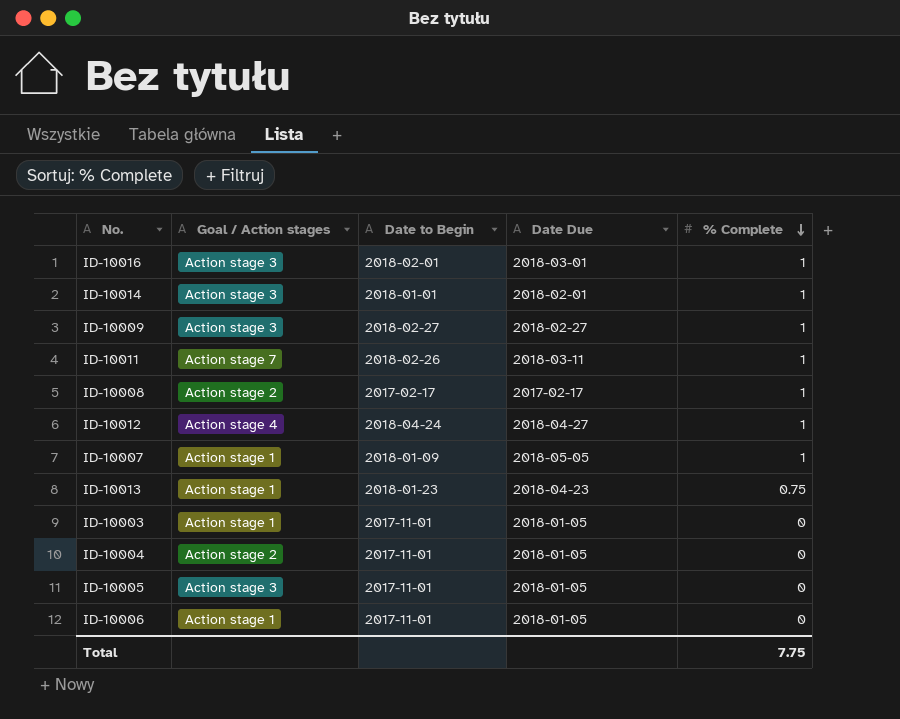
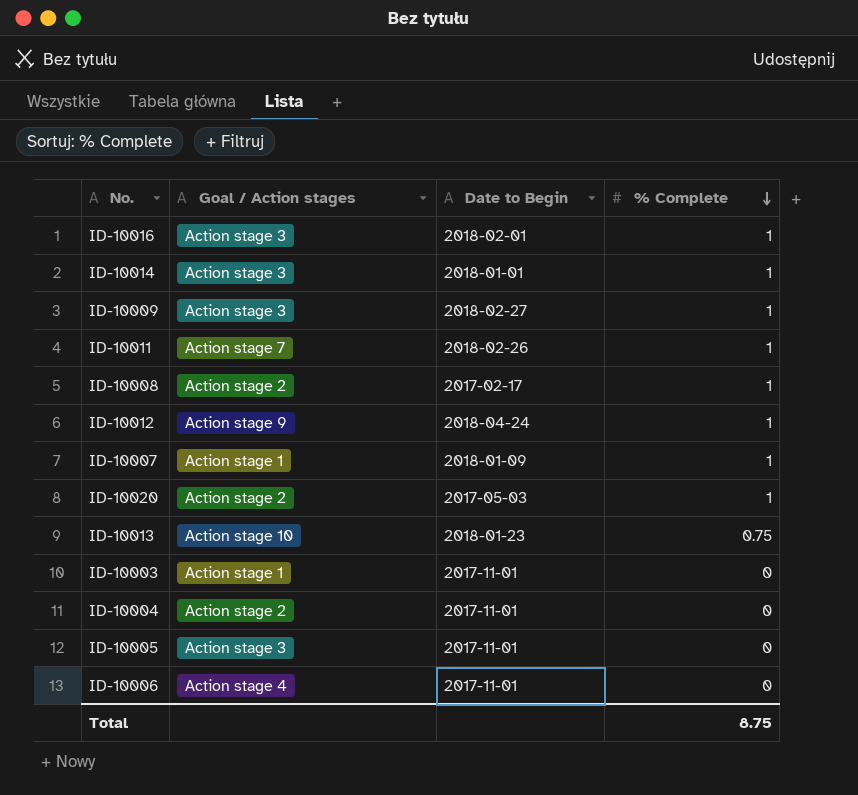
column Date Due | position: 4 -> none
ID-10012 | Goal / Action stages: Action stage 4 -> Action stage 9
row ID-10020: none -> Action stage 2 | 2017-05-03 | 1
ID-10013 | Goal / Action stages: Action stage 1 -> Action stage 10
ID-10006 | Goal / Action stages: Action stage 1 -> Action stage 4
Total | % Complete: 7.75 -> 8.75

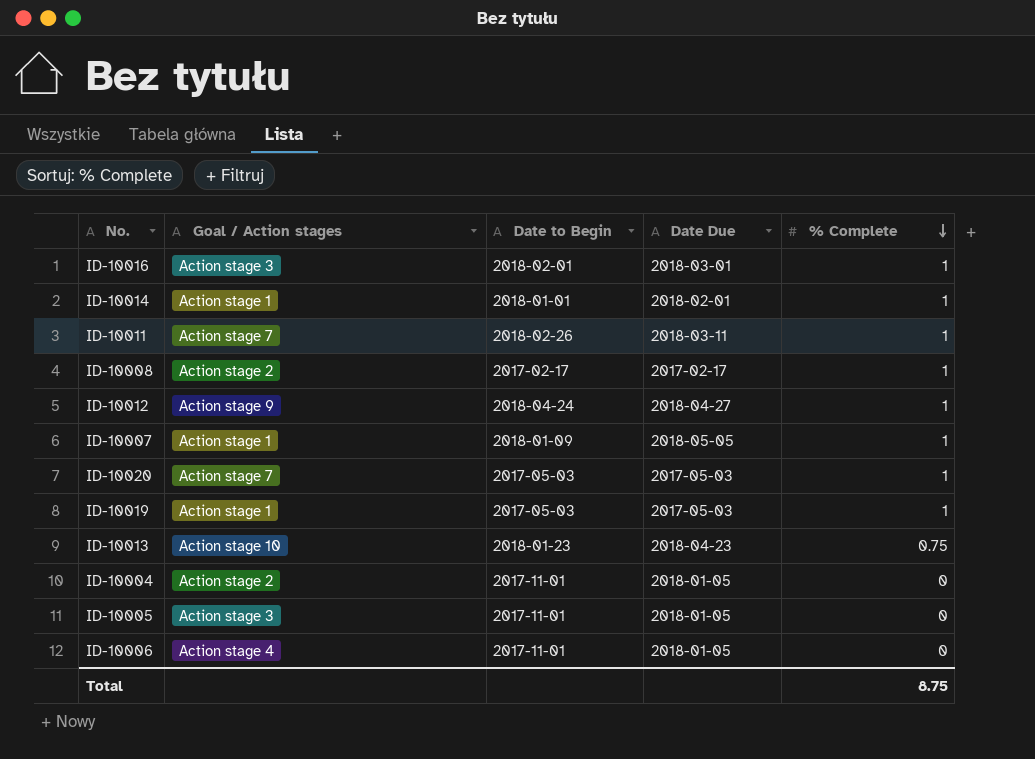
column Date Due | position: none -> 4
row ID-10009: Action stage 3 | 2018-02-27 | 1 -> none
row ID-10003: Action stage 1 | 2017-11-01 | 0 -> none
ID-10014 | Goal / Action stages: Action stage 3 -> Action stage 1
ID-10020 | Goal / Action stages: Action stage 2 -> Action stage 7
row ID-10019: none -> Action stage 1 | 2017-05-03 | 2017-05-03 | 1

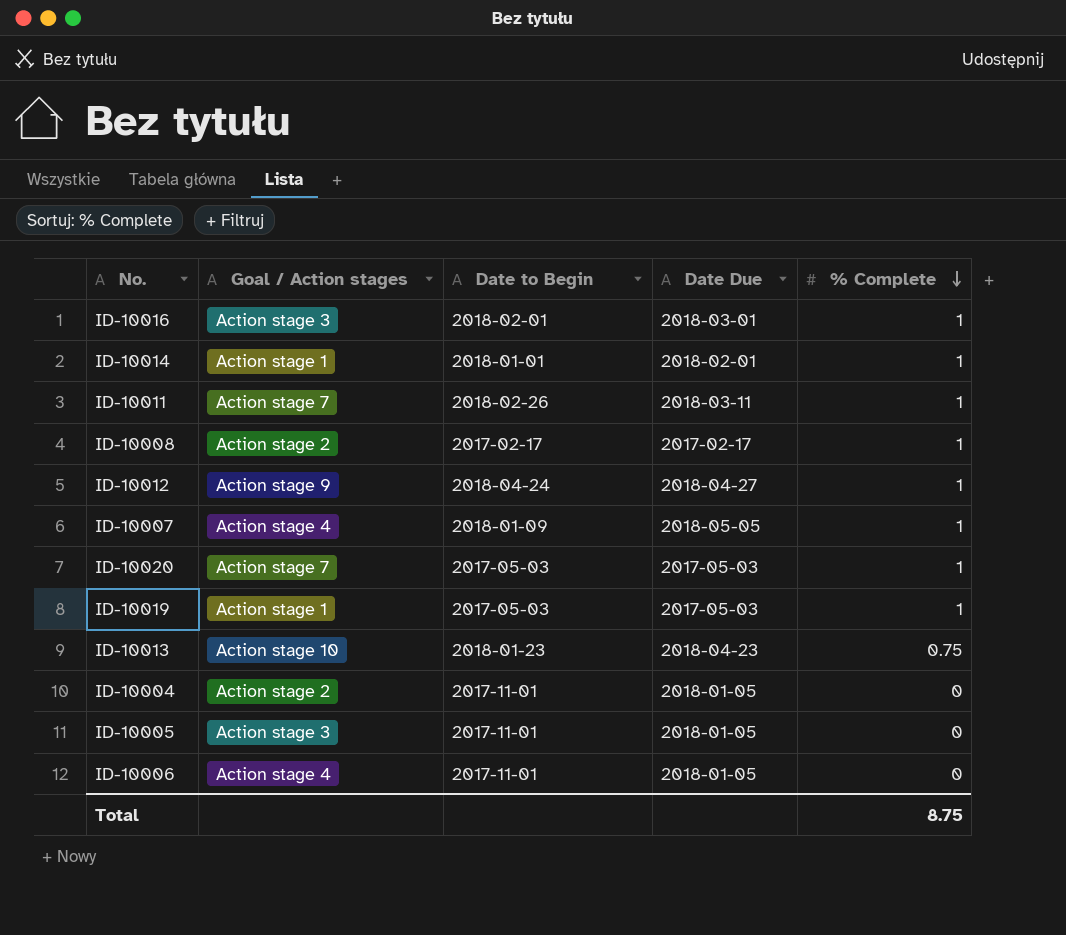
ID-10007 | Goal / Action stages: Action stage 1 -> Action stage 4

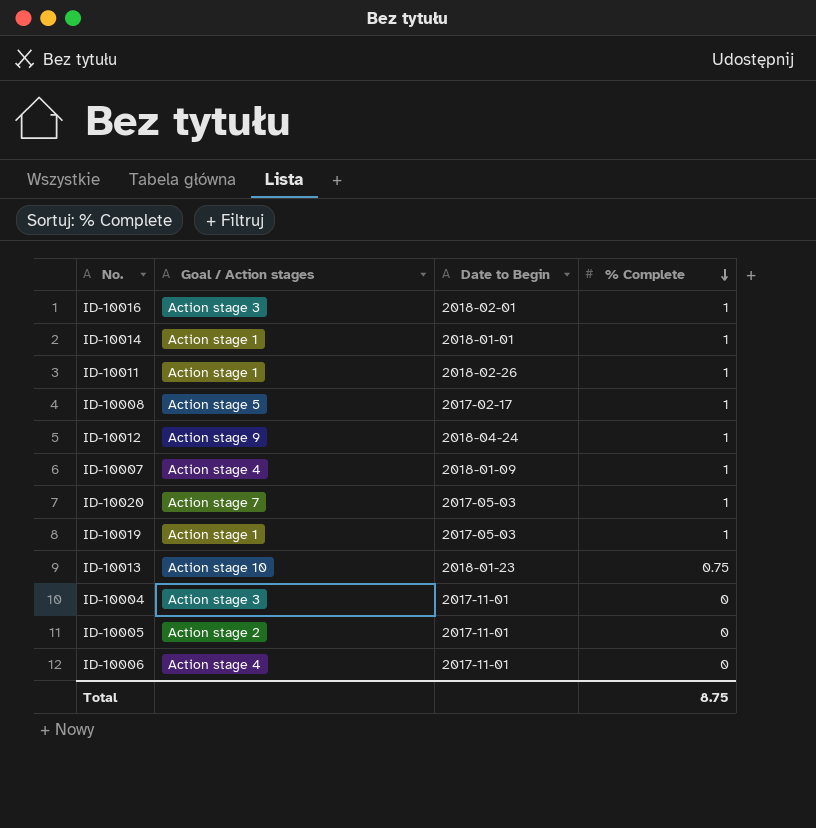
column Date Due | position: 4 -> none
ID-10011 | Goal / Action stages: Action stage 7 -> Action stage 1
ID-10008 | Goal / Action stages: Action stage 2 -> Action stage 5
ID-10004 | Goal / Action stages: Action stage 2 -> Action stage 3
ID-10005 | Goal / Action stages: Action stage 3 -> Action stage 2

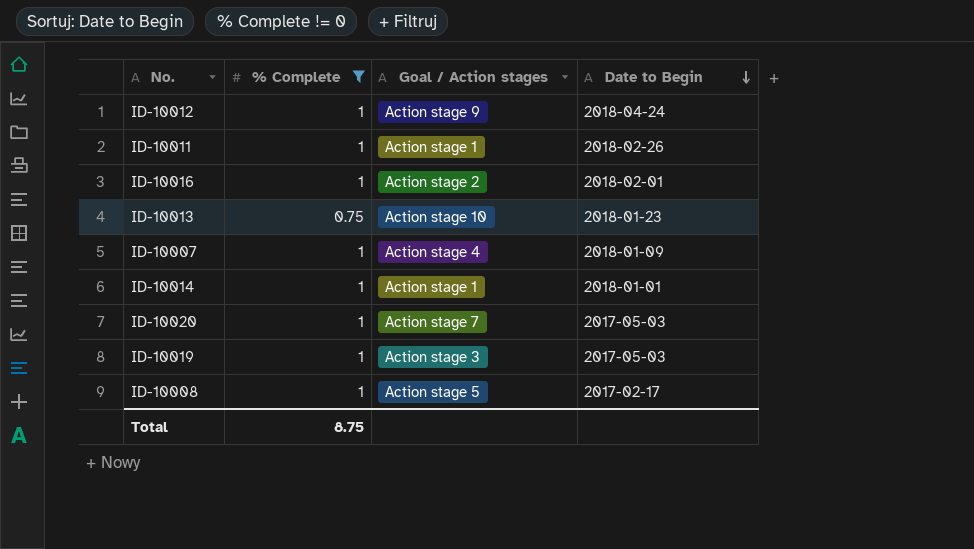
filter: none -> % Complete != 0
row order: % Complete descending -> Date to Begin descending
column % Complete | position: 4 -> 2
ID-10016 | Goal / Action stages: Action stage 3 -> Action stage 2
ID-10019 | Goal / Action stages: Action stage 1 -> Action stage 3

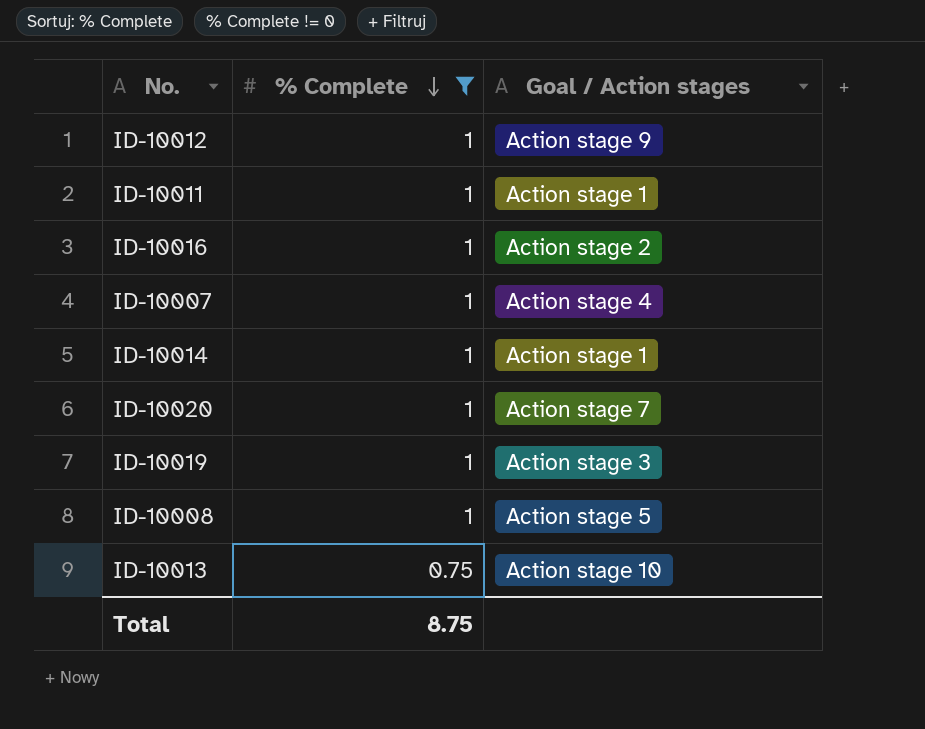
row order: Date to Begin descending -> % Complete descending
column Date to Begin | position: 4 -> none

